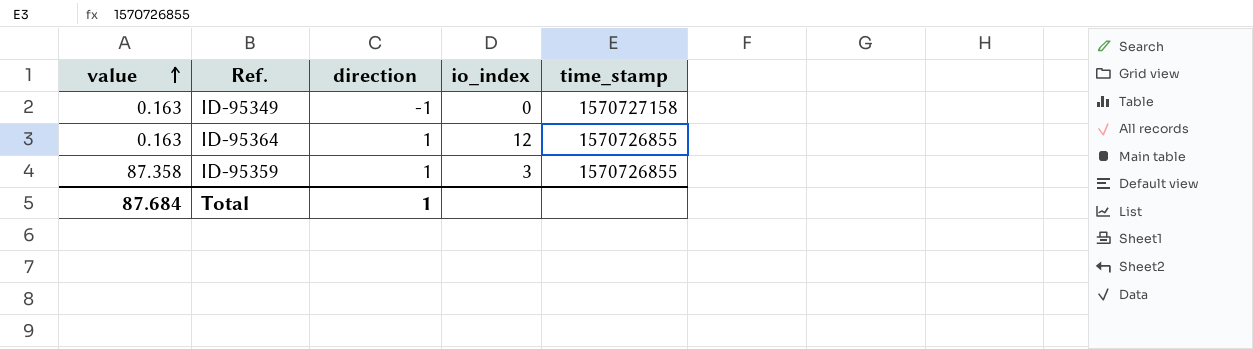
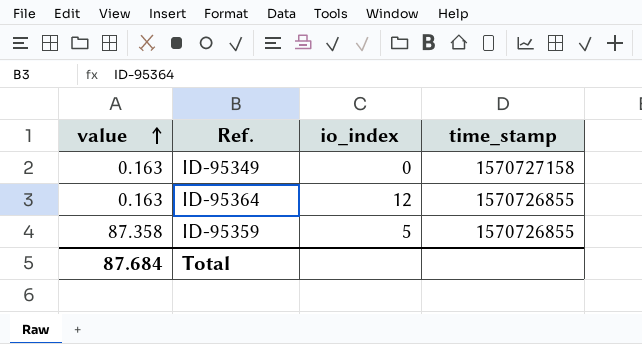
column direction | position: 3 -> none
ID-95359 | io_index: 3 -> 5

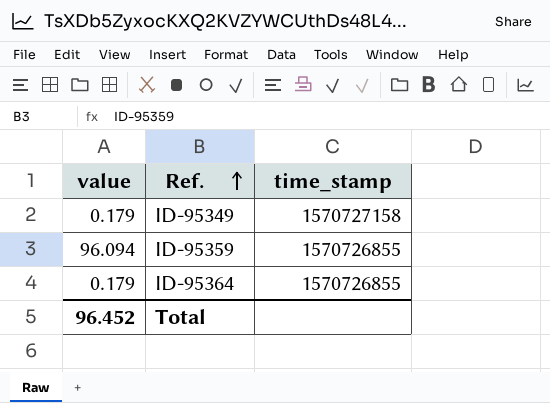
row order: value ascending -> Ref. ascending
column io_index | position: 3 -> none
ID-95349 | value: 0.163 -> 0.179
ID-95359 | value: 87.358 -> 96.094
ID-95364 | value: 0.163 -> 0.179
Total | value: 87.684 -> 96.452

